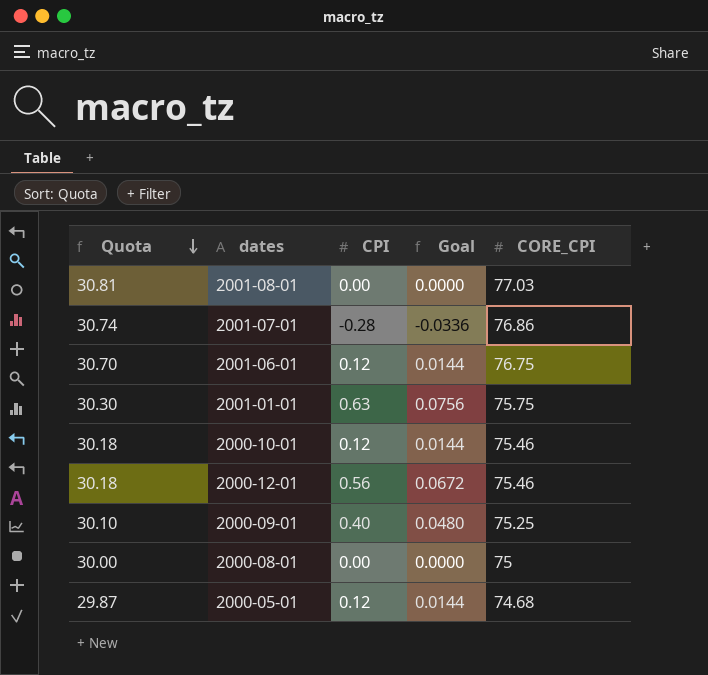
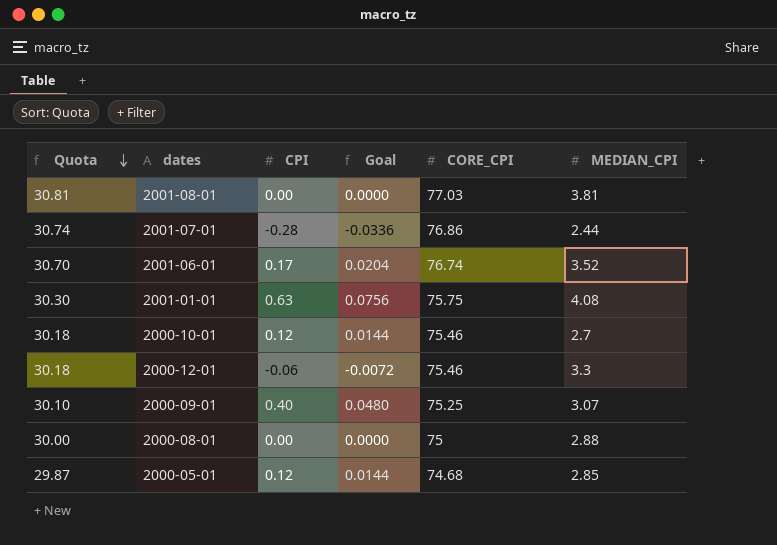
column MEDIAN_CPI | position: none -> 6
2001-06-01 | CPI: 0.12 -> 0.17
2001-06-01 | Goal: 0.0144 -> 0.0204
2001-06-01 | CORE_CPI: 76.75 -> 76.74
2000-12-01 | CPI: 0.56 -> -0.06
2000-12-01 | Goal: 0.0672 -> -0.0072

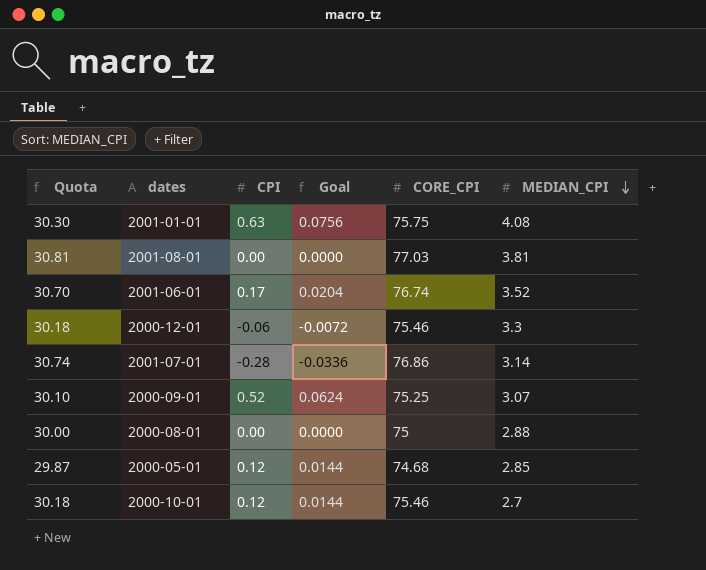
row order: Quota descending -> MEDIAN_CPI descending
2001-07-01 | MEDIAN_CPI: 2.44 -> 3.14
2000-09-01 | CPI: 0.40 -> 0.52
2000-09-01 | Goal: 0.0480 -> 0.0624

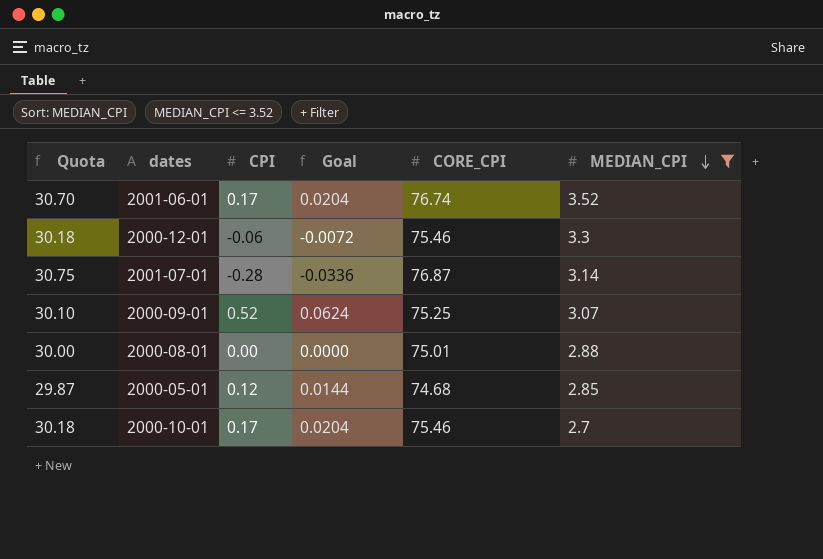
filter: none -> MEDIAN_CPI <= 3.52
2001-07-01 | Quota: 30.74 -> 30.75
2001-07-01 | CORE_CPI: 76.86 -> 76.87
2000-08-01 | CORE_CPI: 75 -> 75.01
2000-10-01 | CPI: 0.12 -> 0.17
2000-10-01 | Goal: 0.0144 -> 0.0204

